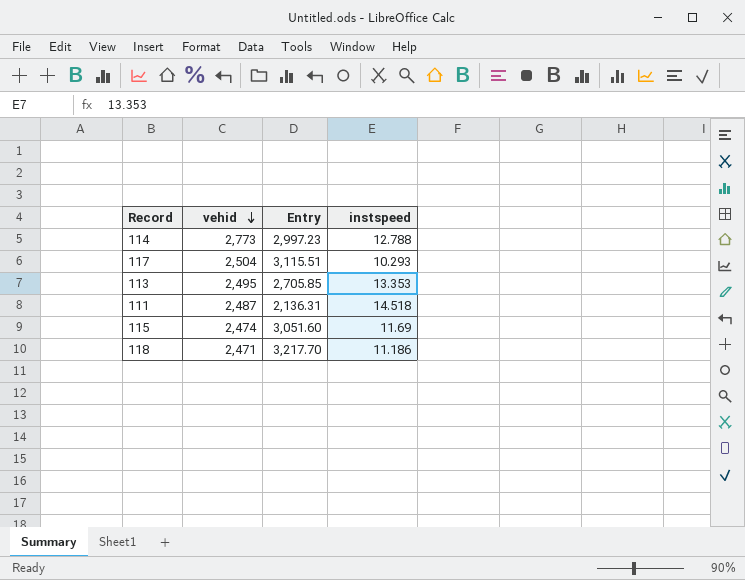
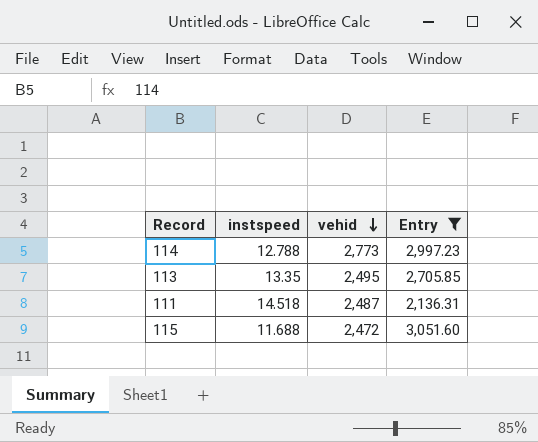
filter: none -> Entry <= 3,051.60
column instspeed | position: 4 -> 2
113 | instspeed: 13.353 -> 13.35
115 | instspeed: 11.69 -> 11.688
115 | vehid: 2,474 -> 2,472

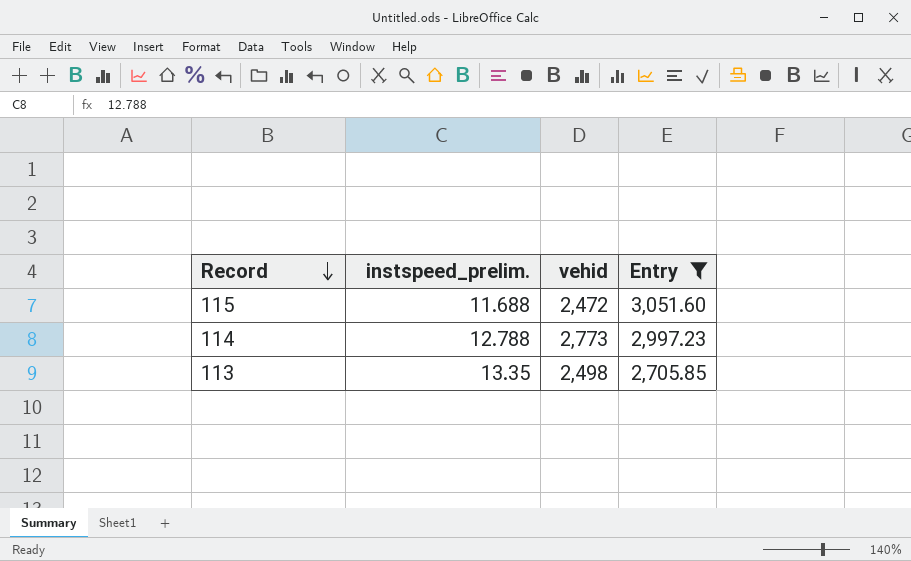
row order: vehid descending -> Record descending
column name: instspeed -> instspeed_prelim.
row 111: 14.518 | 2,487 | 2,136.31 -> none
113 | vehid: 2,495 -> 2,498

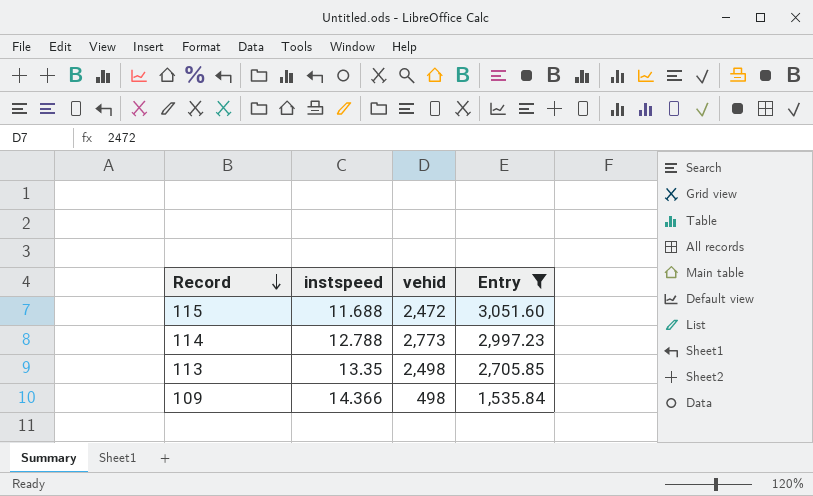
column name: instspeed_prelim. -> instspeed
row 109: none -> 14.366 | 498 | 1,535.84

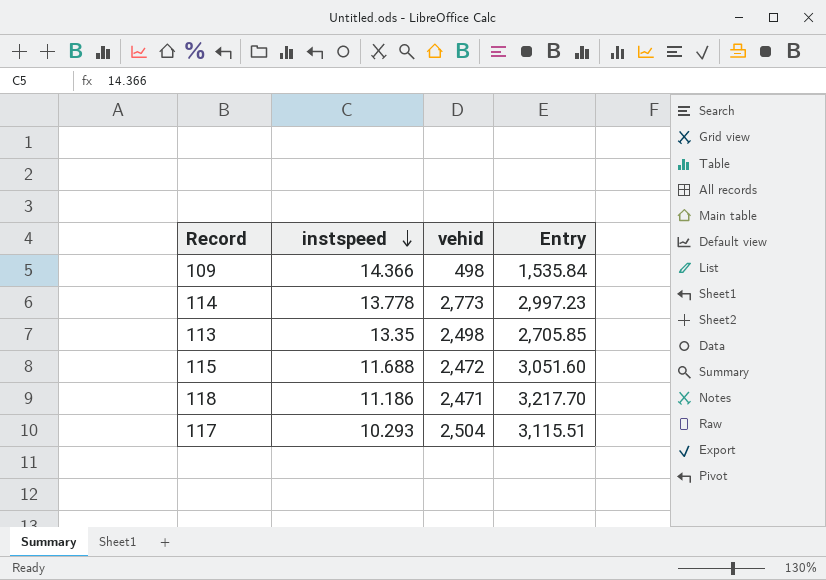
filter: Entry <= 3,051.60 -> none
row order: Record descending -> instspeed descending
114 | instspeed: 12.788 -> 13.778

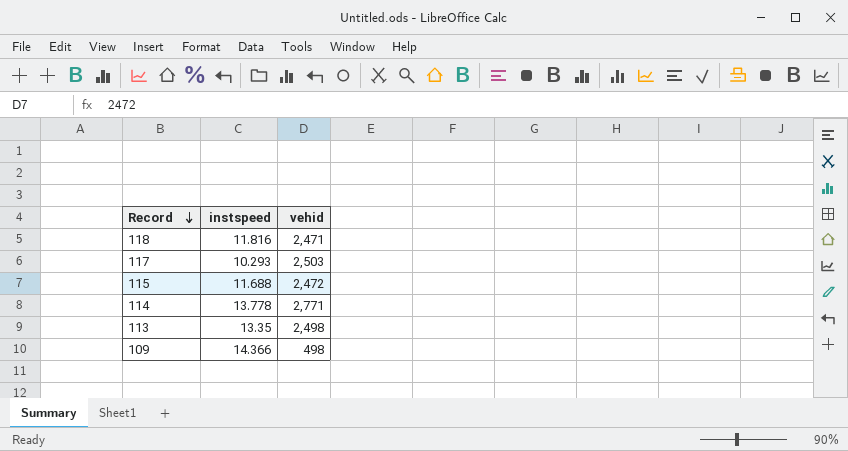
row order: instspeed descending -> Record descending
column Entry | position: 4 -> none
118 | instspeed: 11.186 -> 11.816
117 | vehid: 2,504 -> 2,503
114 | vehid: 2,773 -> 2,771

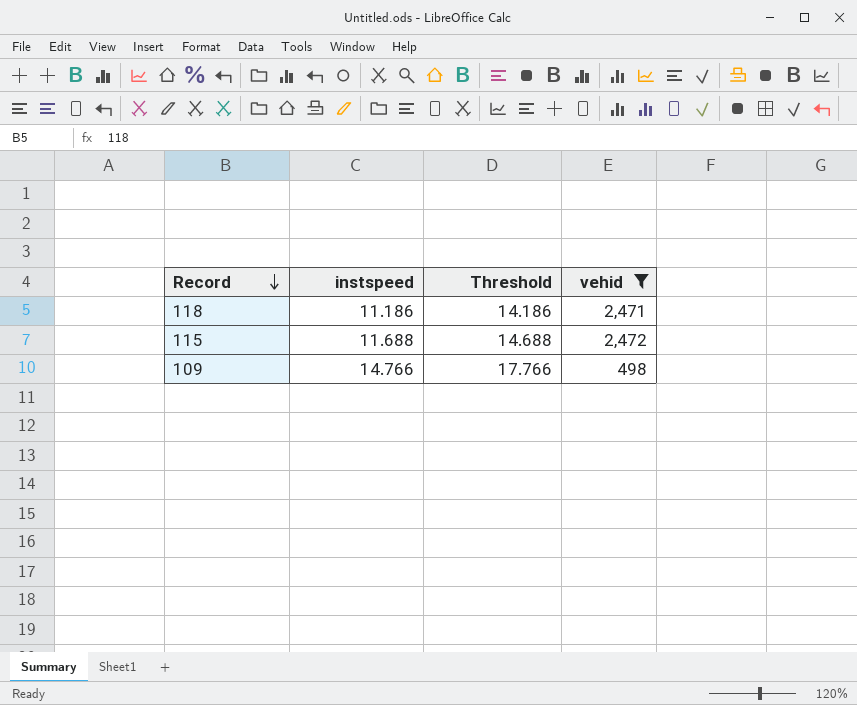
filter: none -> vehid <= 2,472
column Threshold | formula: none -> [instspeed] + 3
118 | instspeed: 11.816 -> 11.186
109 | instspeed: 14.366 -> 14.766

